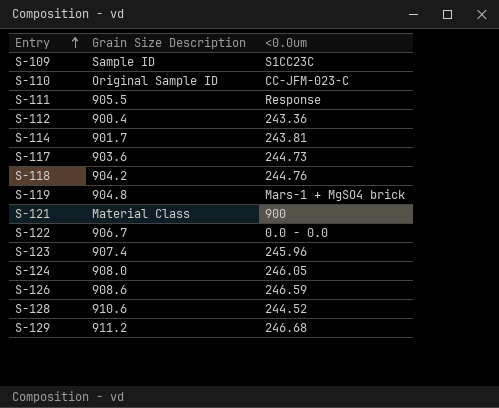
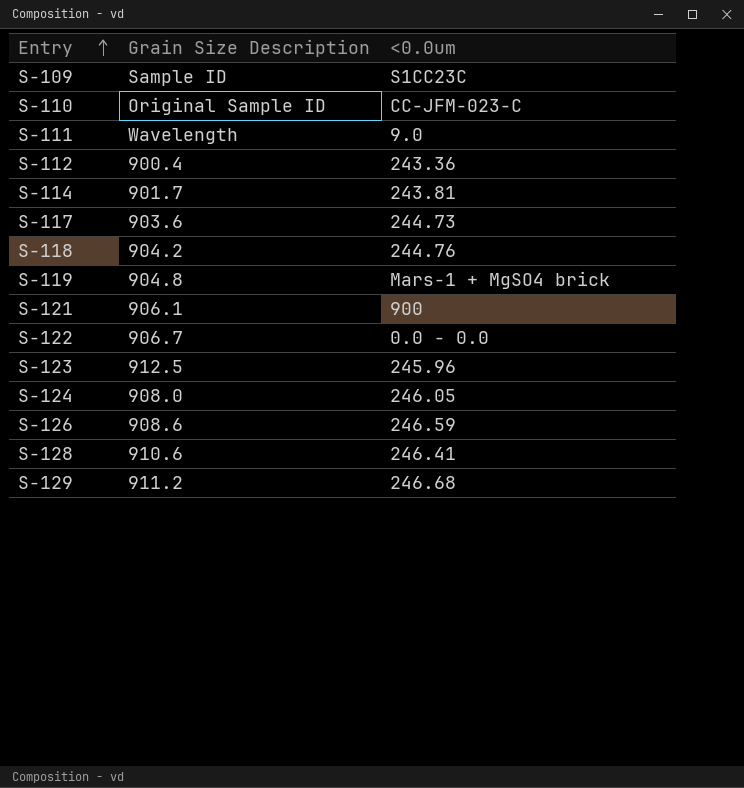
S-111 | Grain Size Description: 905.5 -> Wavelength
S-111 | <0.0um: Response -> 9.0
S-121 | Grain Size Description: Material Class -> 906.1
S-123 | Grain Size Description: 907.4 -> 912.5
S-128 | <0.0um: 244.52 -> 246.41

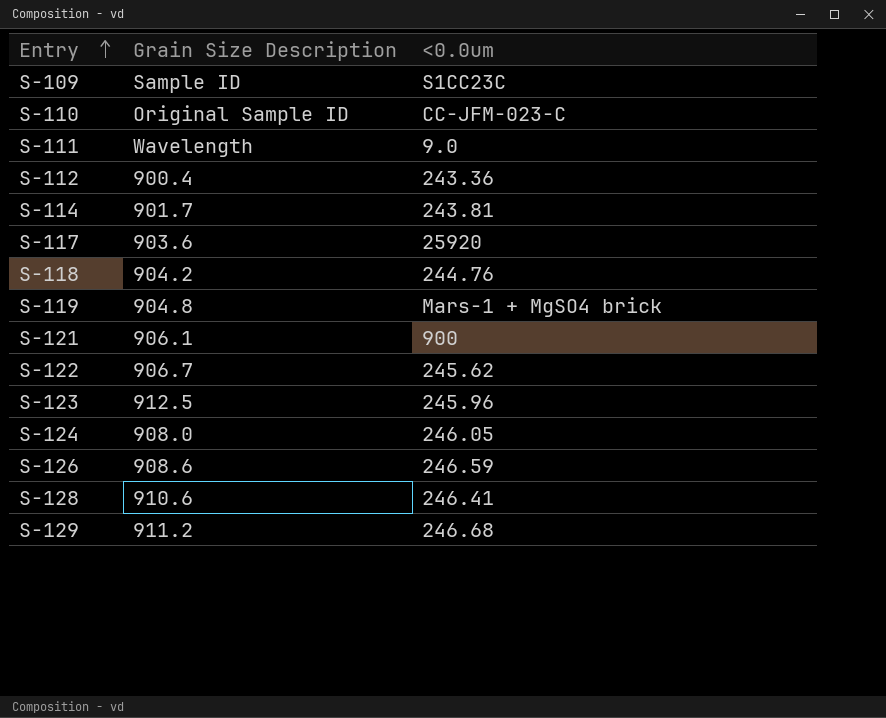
S-117 | <0.0um: 244.73 -> 25920
S-122 | <0.0um: 0.0 - 0.0 -> 245.62

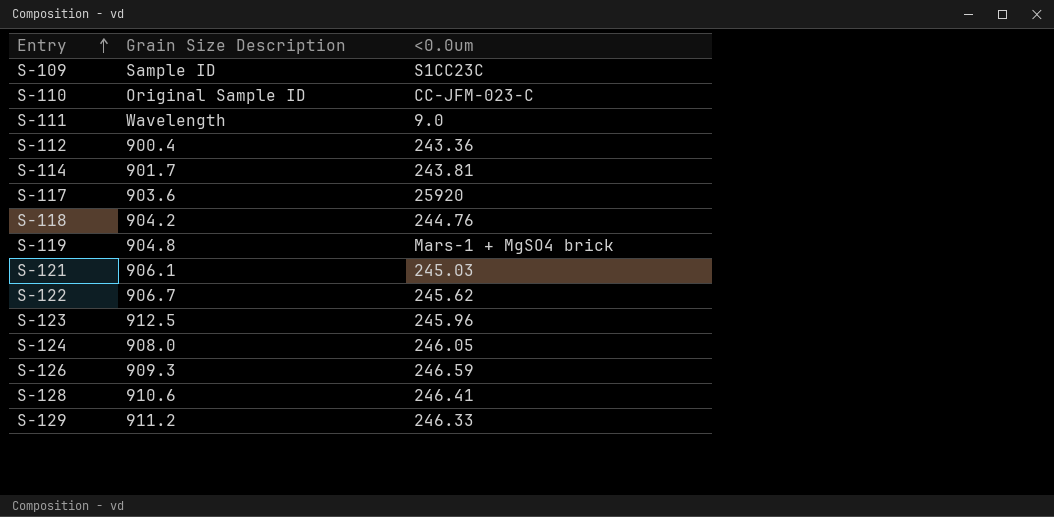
S-121 | <0.0um: 900 -> 245.03
S-126 | Grain Size Description: 908.6 -> 909.3
S-129 | <0.0um: 246.68 -> 246.33

